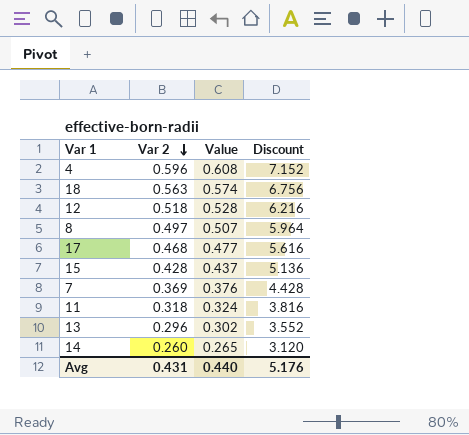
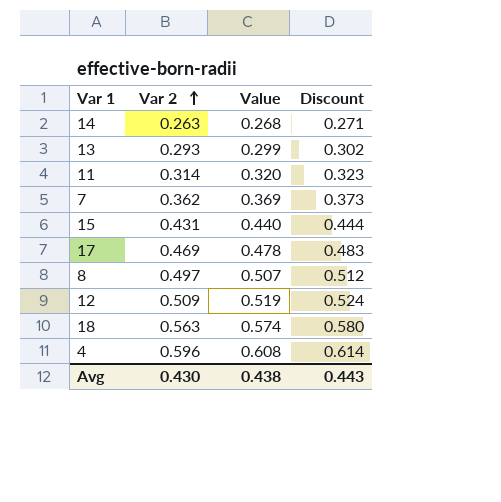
row order: Var 2 descending -> Var 2 ascending
column Discount | formula: [Var 2] * 12 -> [Var 2] * 1.03
14 | Var 2: 0.260 -> 0.263
14 | Value: 0.265 -> 0.268
13 | Var 2: 0.296 -> 0.293
13 | Value: 0.302 -> 0.299
11 | Var 2: 0.318 -> 0.314
11 | Value: 0.324 -> 0.320
7 | Var 2: 0.369 -> 0.362
7 | Value: 0.376 -> 0.369
15 | Var 2: 0.428 -> 0.431
15 | Value: 0.437 -> 0.440
17 | Var 2: 0.468 -> 0.469
17 | Value: 0.477 -> 0.478
12 | Var 2: 0.518 -> 0.509
12 | Value: 0.528 -> 0.519
Avg | Var 2: 0.431 -> 0.430
Avg | Value: 0.440 -> 0.438
Avg | Discount: 5.176 -> 0.443

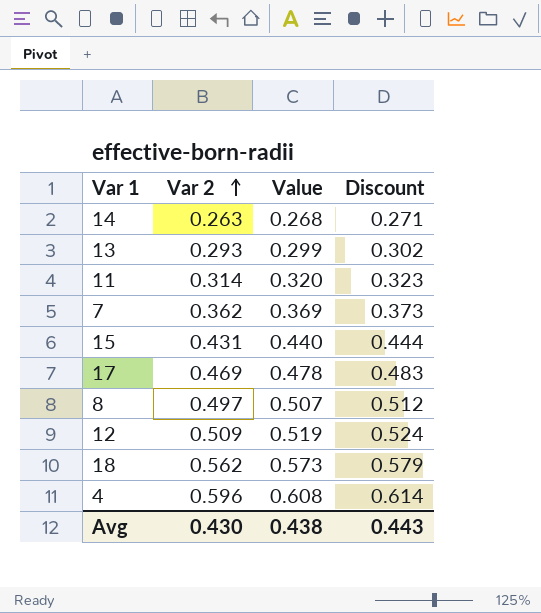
18 | Var 2: 0.563 -> 0.562
18 | Value: 0.574 -> 0.573
18 | Discount: 0.580 -> 0.579

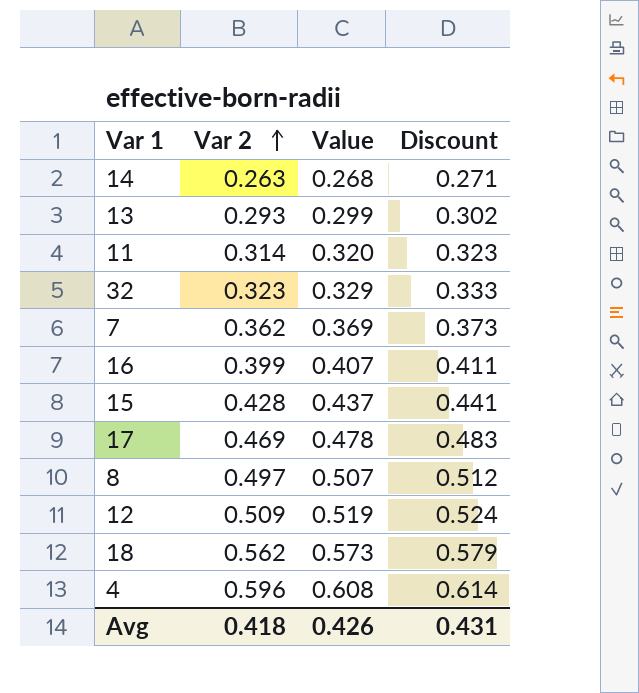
row 32: none -> 0.323 | 0.329 | 0.333
row 16: none -> 0.399 | 0.407 | 0.411
15 | Var 2: 0.431 -> 0.428
15 | Value: 0.440 -> 0.437
15 | Discount: 0.444 -> 0.441
Avg | Var 2: 0.430 -> 0.418
Avg | Value: 0.438 -> 0.426
Avg | Discount: 0.443 -> 0.431

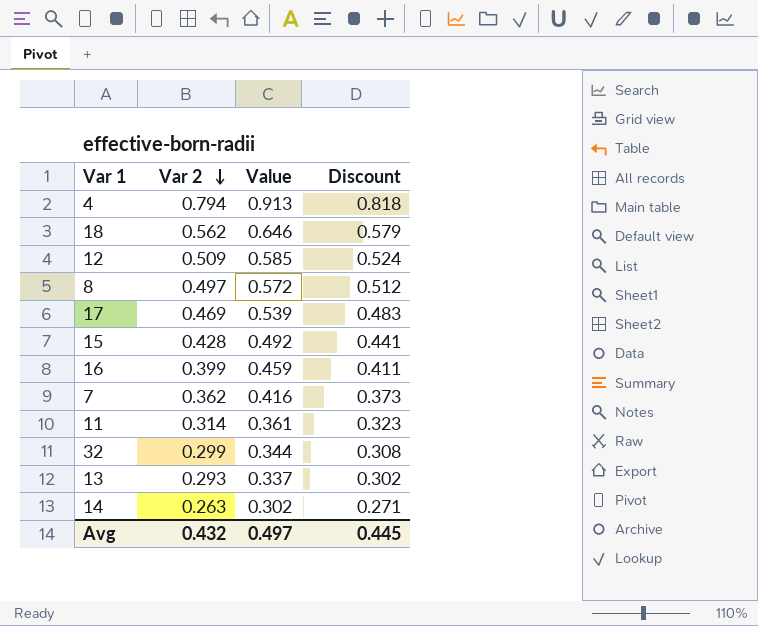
row order: Var 2 ascending -> Var 2 descending
column Value | formula: [Var 2] * 1.02 -> [Var 2] * 1.15
4 | Var 2: 0.596 -> 0.794
4 | Discount: 0.614 -> 0.818
32 | Var 2: 0.323 -> 0.299
32 | Discount: 0.333 -> 0.308
Avg | Var 2: 0.418 -> 0.432
Avg | Value: 0.426 -> 0.497
Avg | Discount: 0.431 -> 0.445

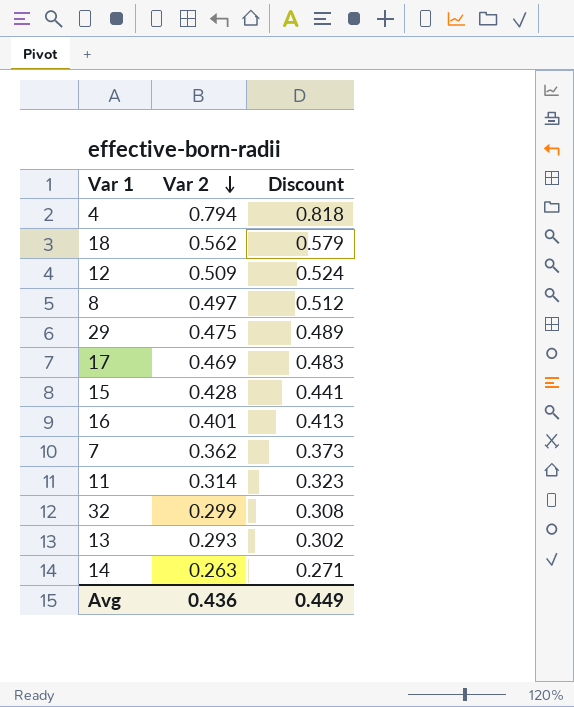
column Value | formula: [Var 2] * 1.15 -> none
row 29: none -> 0.475 | 0.489
16 | Var 2: 0.399 -> 0.401
16 | Discount: 0.411 -> 0.413
Avg | Var 2: 0.432 -> 0.436
Avg | Discount: 0.445 -> 0.449

